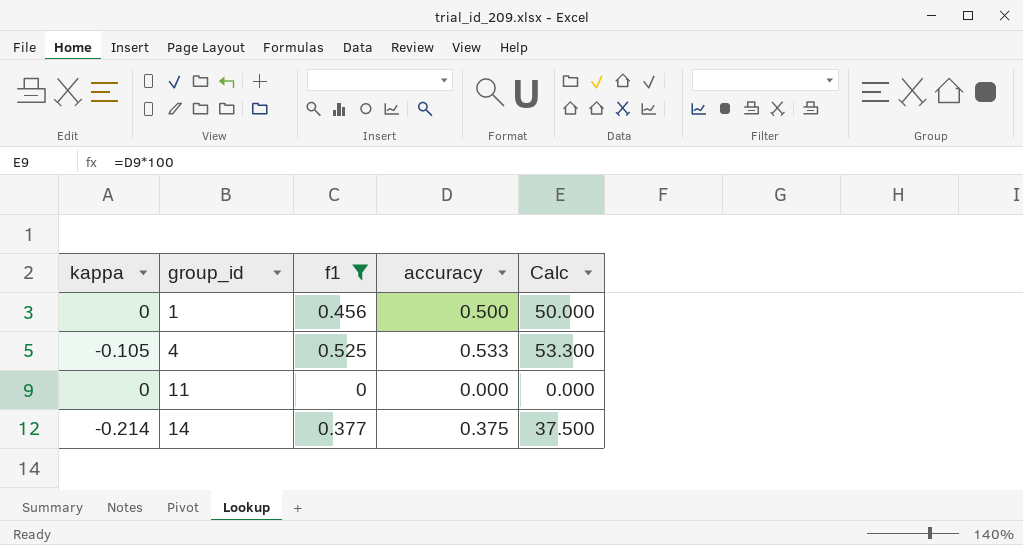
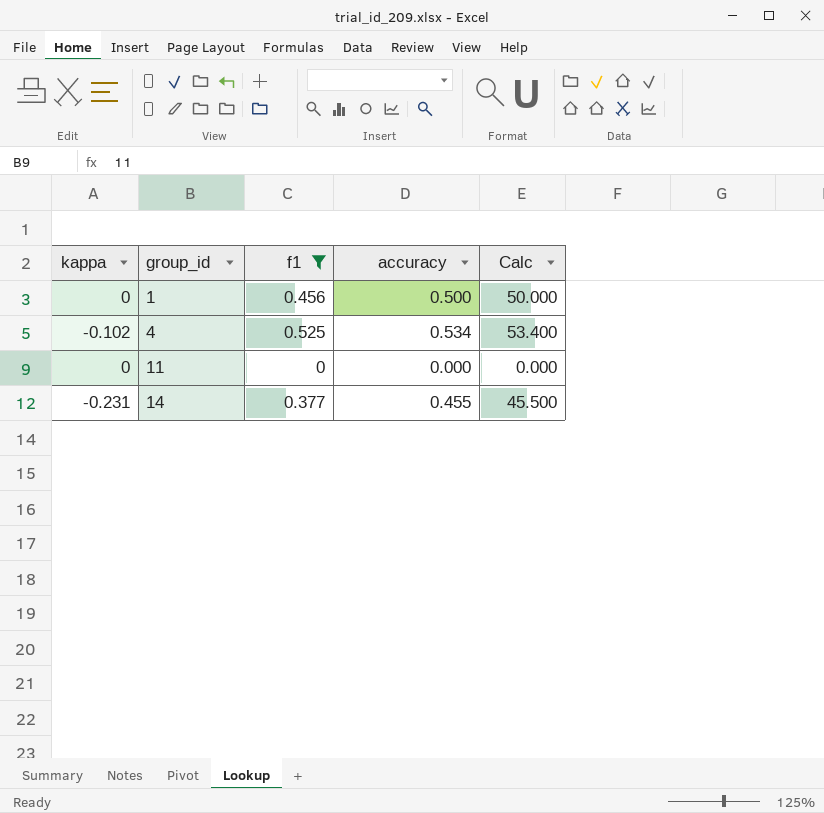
4 | kappa: -0.105 -> -0.102
4 | accuracy: 0.533 -> 0.534
4 | Calc: 53.300 -> 53.400
14 | kappa: -0.214 -> -0.231
14 | accuracy: 0.375 -> 0.455
14 | Calc: 37.500 -> 45.500

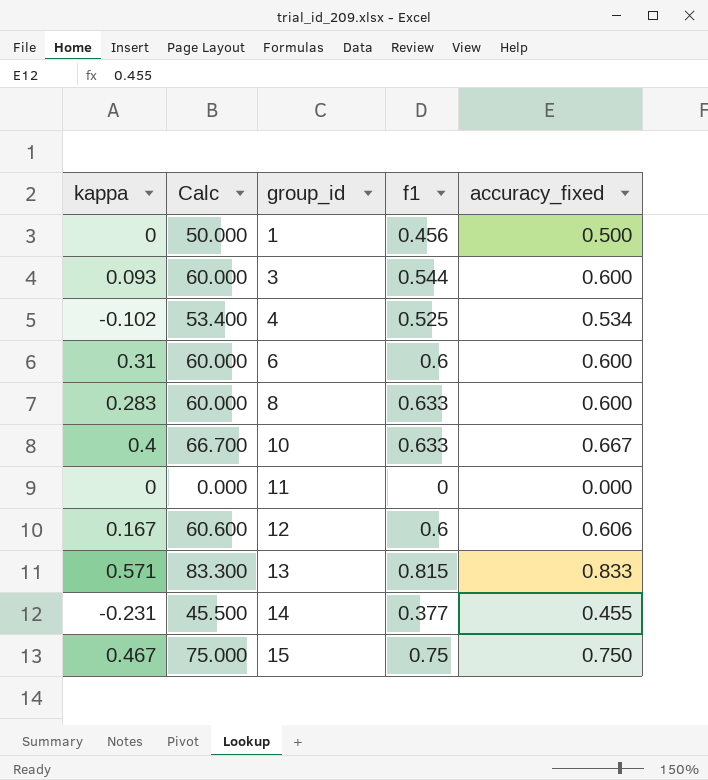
filter: f1 <= 0.525 -> none
column Calc | position: 5 -> 2
column name: accuracy -> accuracy_fixed

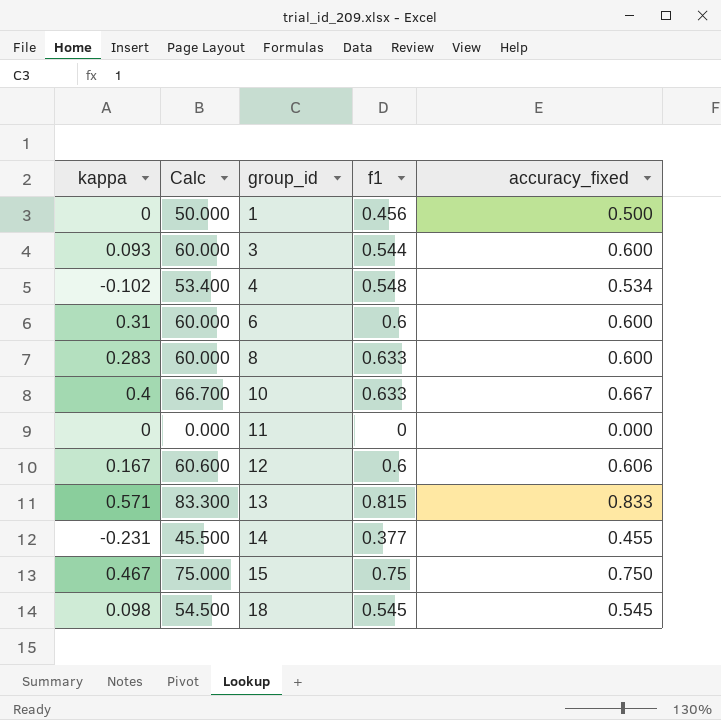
4 | f1: 0.525 -> 0.548
row 18: none -> 0.098 | 54.500 | 0.545 | 0.545

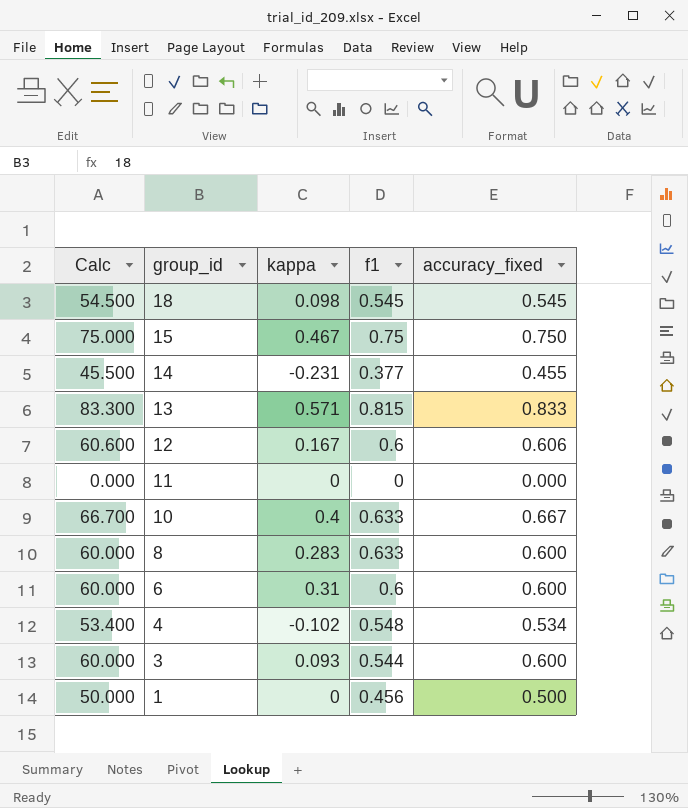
row order: group_id ascending -> group_id descending
column kappa | position: 1 -> 3

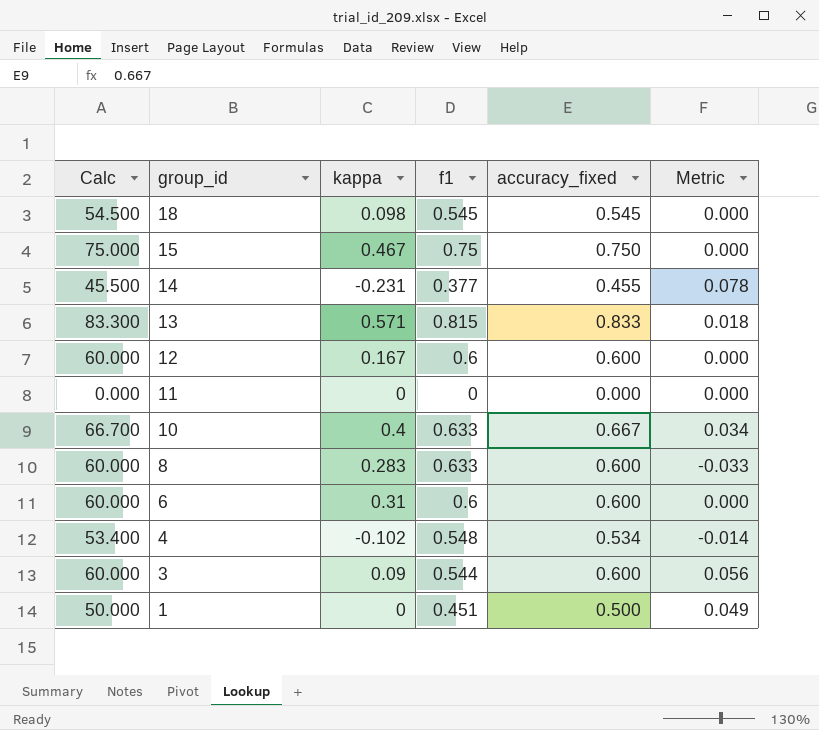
column Metric | formula: none -> [accuracy_fixed] - [f1]
12 | Calc: 60.600 -> 60.000
12 | accuracy_fixed: 0.606 -> 0.600
3 | kappa: 0.093 -> 0.09
1 | f1: 0.456 -> 0.451

